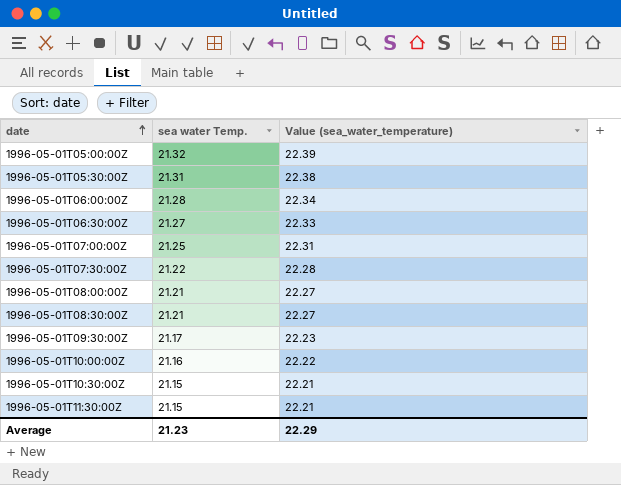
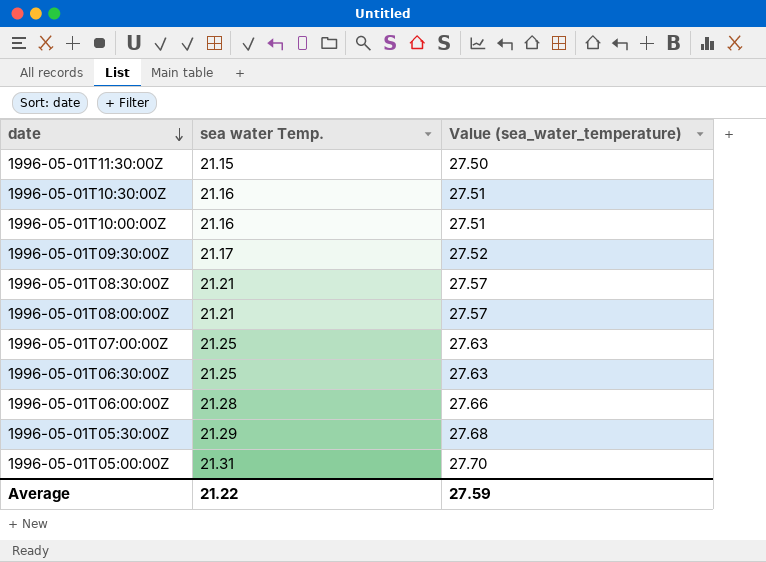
row order: date ascending -> date descending
column Value (sea_water_temperature) | formula: [sea water Temp.] * 1.05 -> [sea water Temp.] * 1.3
row 1996-05-01T07:30:00Z: 21.22 | 22.28 -> none
1996-05-01T10:30:00Z | sea water Temp.: 21.15 -> 21.16
1996-05-01T06:30:00Z | sea water Temp.: 21.27 -> 21.25
1996-05-01T05:30:00Z | sea water Temp.: 21.31 -> 21.29
1996-05-01T05:00:00Z | sea water Temp.: 21.32 -> 21.31
Average | sea water Temp.: 21.23 -> 21.22
Average | Value (sea_water_temperature): 22.29 -> 27.59

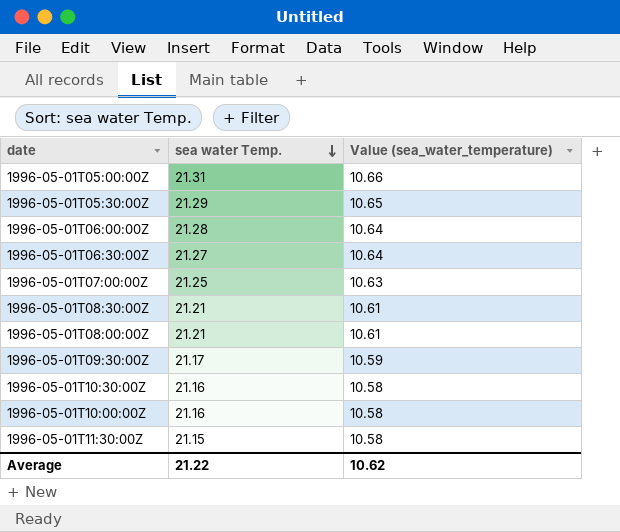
row order: date descending -> sea water Temp. descending
column Value (sea_water_temperature) | formula: [sea water Temp.] * 1.3 -> [sea water Temp.] * 0.5
1996-05-01T06:30:00Z | sea water Temp.: 21.25 -> 21.27
Average | Value (sea_water_temperature): 27.59 -> 10.62

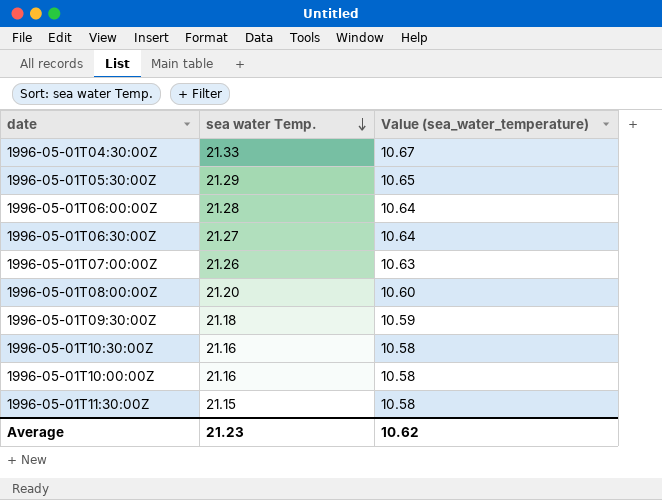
row 1996-05-01T05:00:00Z: 21.31 | 10.66 -> none
row 1996-05-01T08:30:00Z: 21.21 | 10.61 -> none
row 1996-05-01T04:30:00Z: none -> 21.33 | 10.67
1996-05-01T07:00:00Z | sea water Temp.: 21.25 -> 21.26
1996-05-01T08:00:00Z | sea water Temp.: 21.21 -> 21.20
1996-05-01T08:00:00Z | Value (sea_water_temperature): 10.61 -> 10.60
1996-05-01T09:30:00Z | sea water Temp.: 21.17 -> 21.18
Average | sea water Temp.: 21.22 -> 21.23

